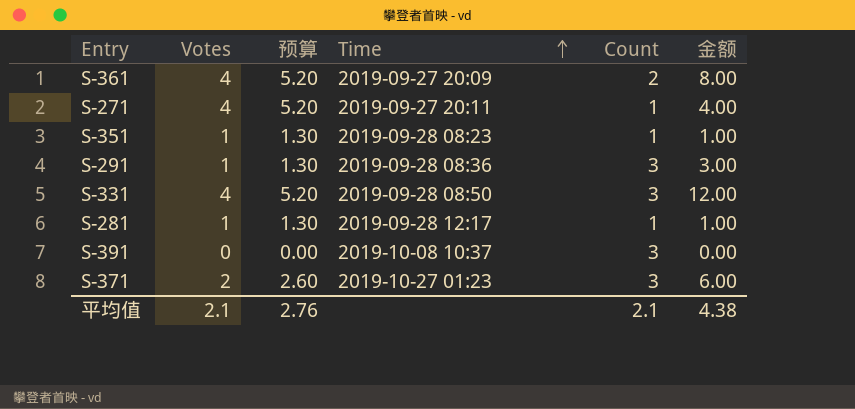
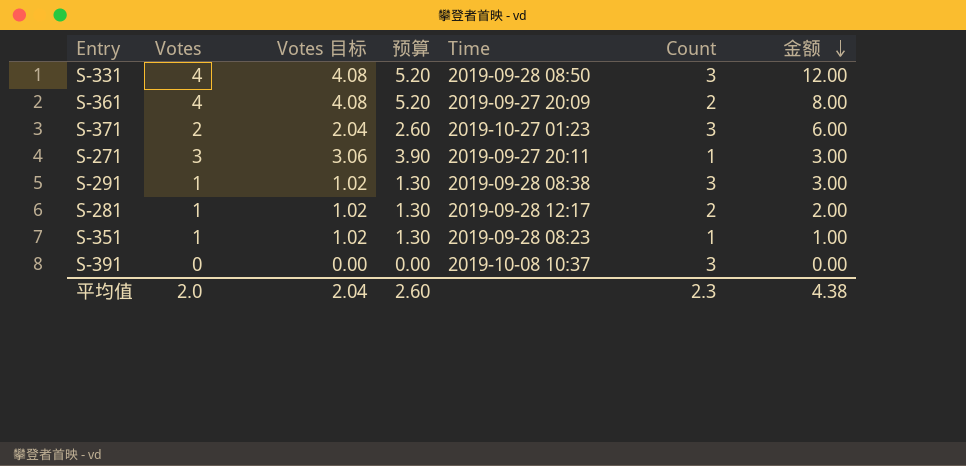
row order: Time ascending -> 金额 descending
column Votes 目标 | formula: none -> [Votes] * 1.02
S-271 | Votes: 4 -> 3
S-271 | 预算: 5.20 -> 3.90
S-271 | 金额: 4.00 -> 3.00
S-291 | Time: 2019-09-28 08:36 -> 2019-09-28 08:38
S-281 | Count: 1 -> 2
S-281 | 金额: 1.00 -> 2.00
平均值 | Votes: 2.1 -> 2.0
平均值 | 预算: 2.76 -> 2.60
平均值 | Count: 2.1 -> 2.3

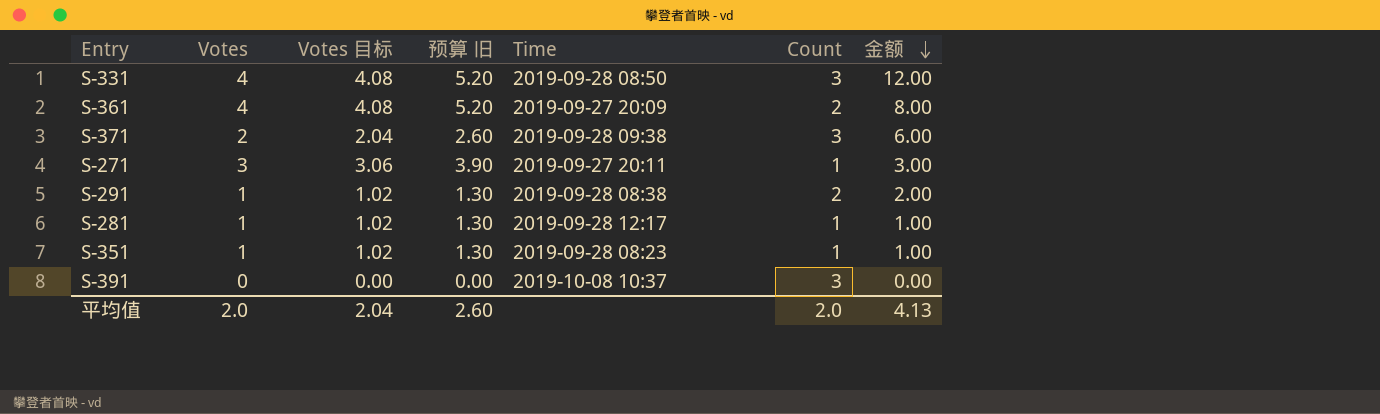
column name: 预算 -> 预算 旧
S-371 | Time: 2019-10-27 01:23 -> 2019-09-28 09:38
S-291 | Count: 3 -> 2
S-291 | 金额: 3.00 -> 2.00
S-281 | Count: 2 -> 1
S-281 | 金额: 2.00 -> 1.00
平均值 | Count: 2.3 -> 2.0
平均值 | 金额: 4.38 -> 4.13

